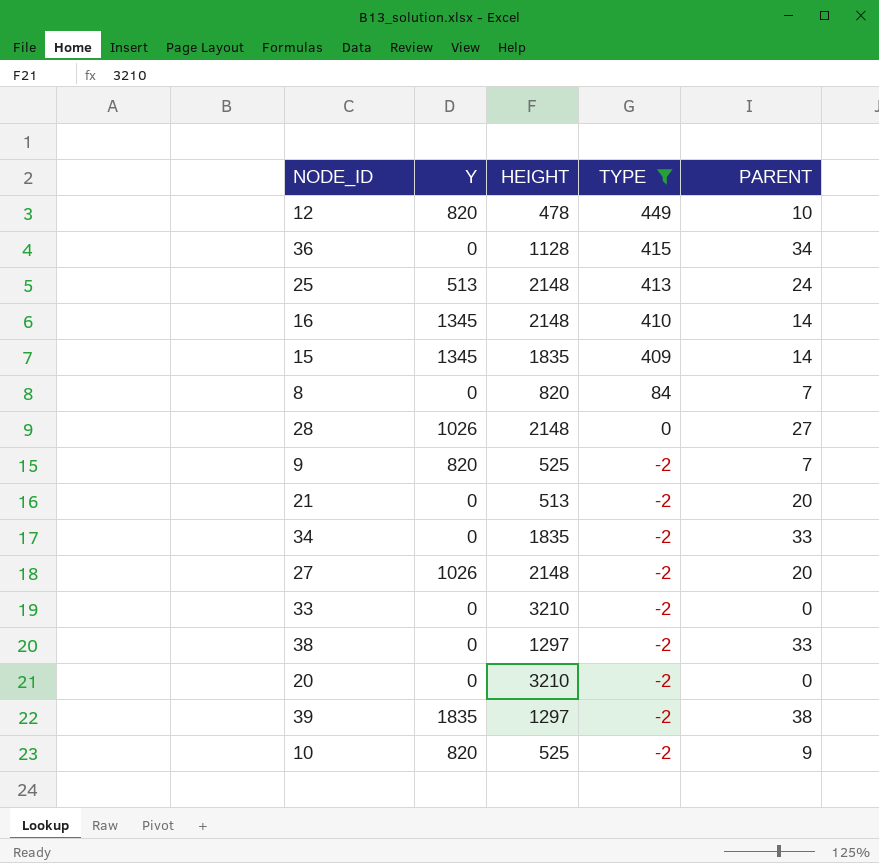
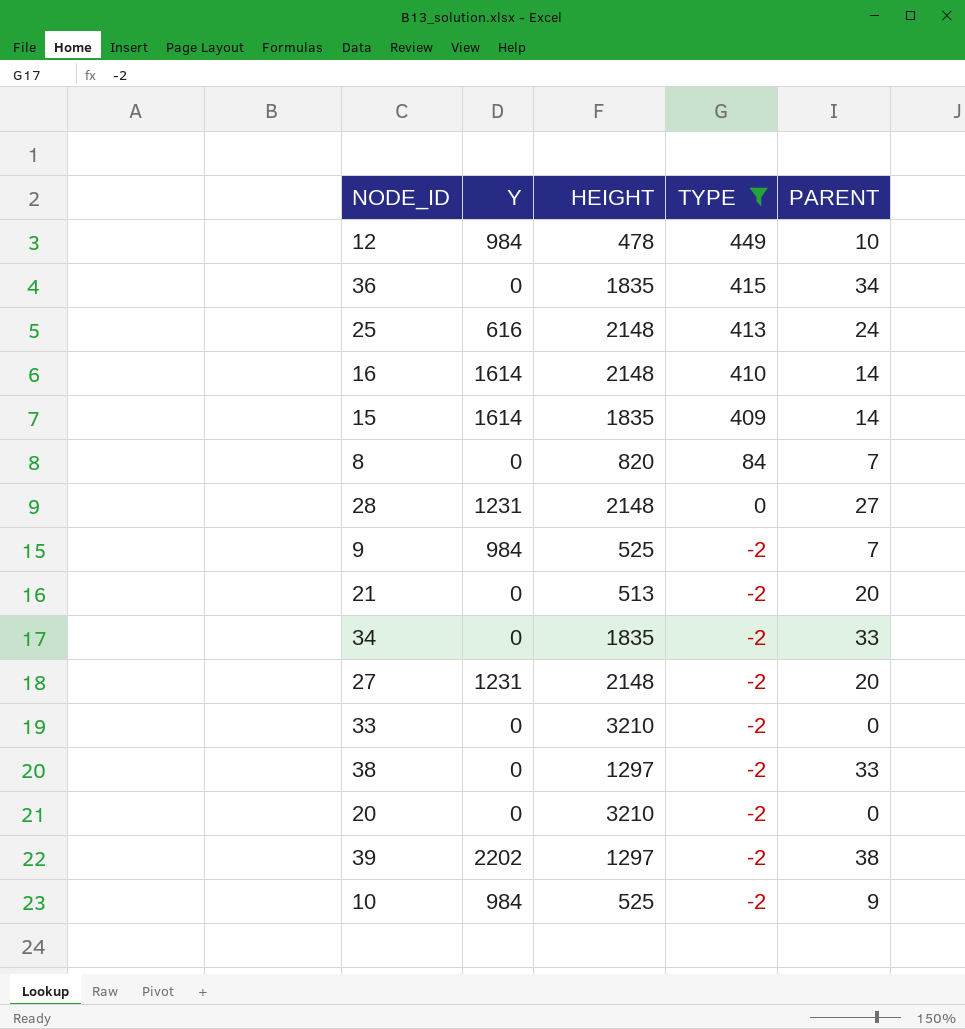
12 | Y: 820 -> 984
36 | HEIGHT: 1128 -> 1835
25 | Y: 513 -> 616
16 | Y: 1345 -> 1614
15 | Y: 1345 -> 1614
28 | Y: 1026 -> 1231
9 | Y: 820 -> 984
27 | Y: 1026 -> 1231
39 | Y: 1835 -> 2202
10 | Y: 820 -> 984

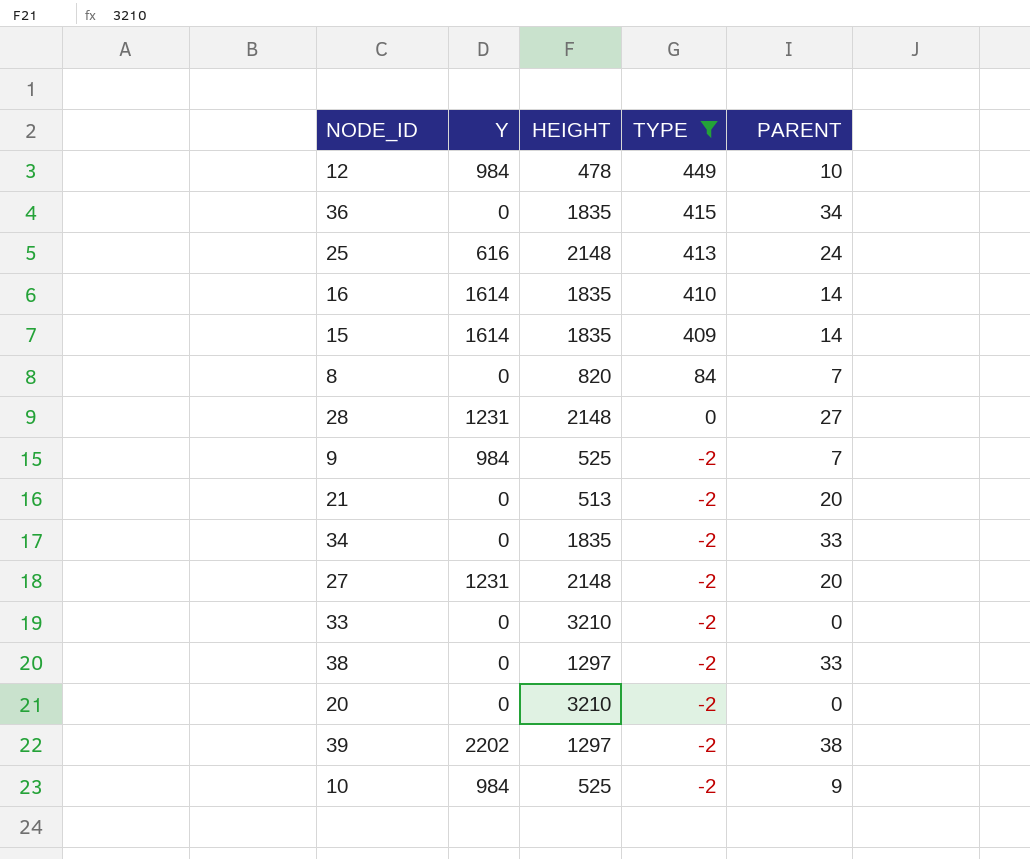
16 | HEIGHT: 2148 -> 1835

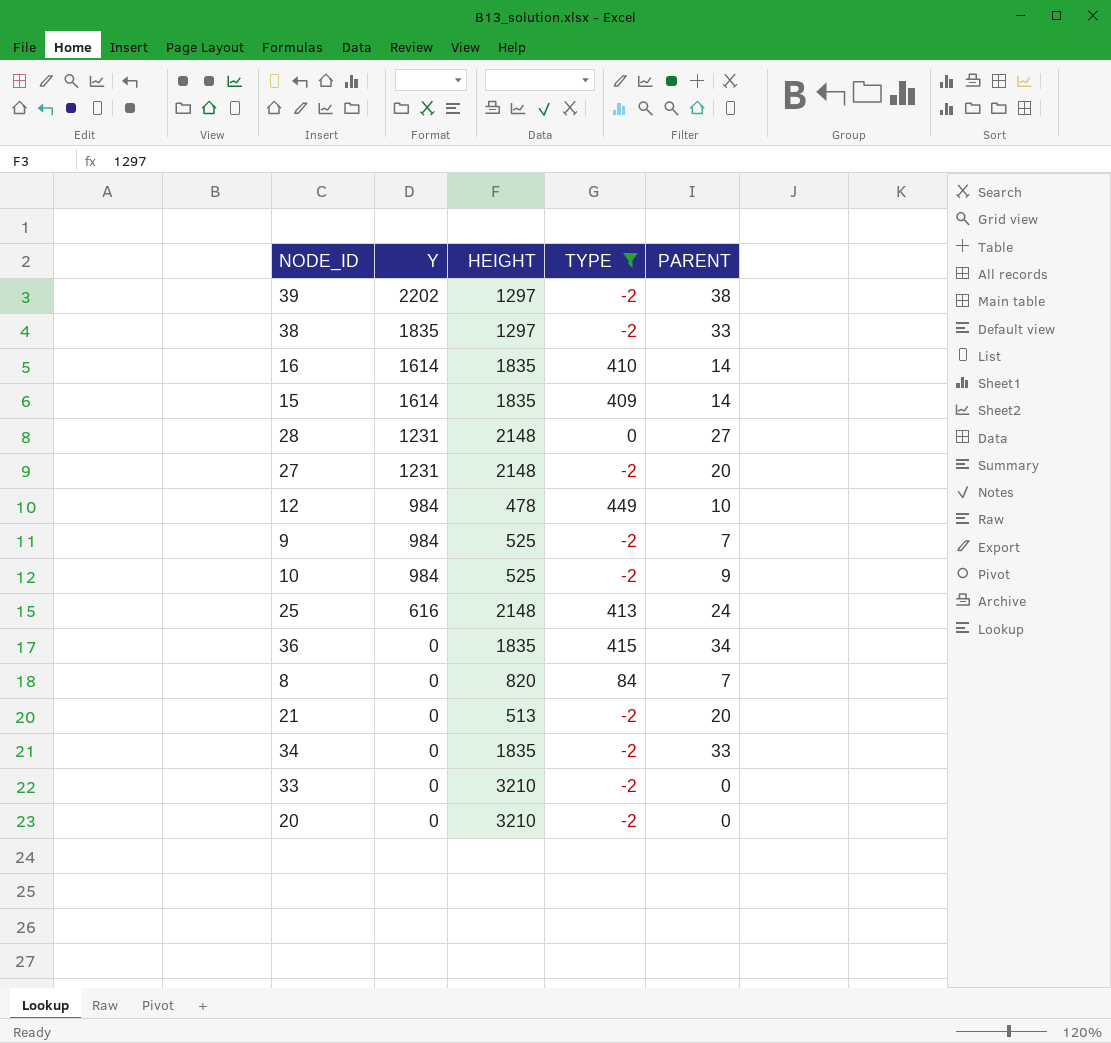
row order: TYPE descending -> Y descending
38 | Y: 0 -> 1835

